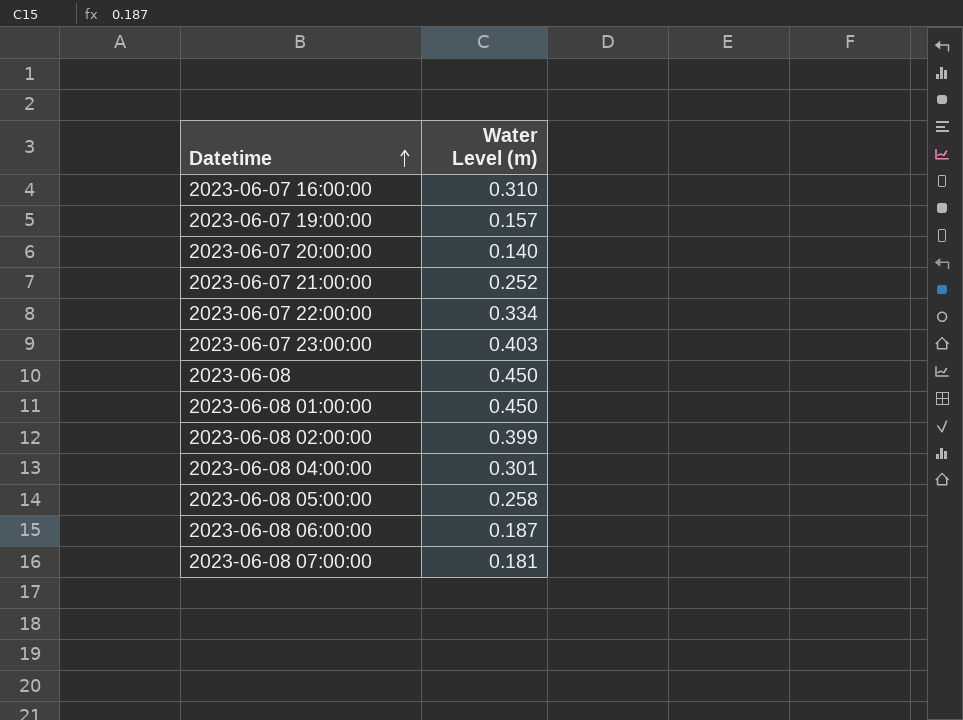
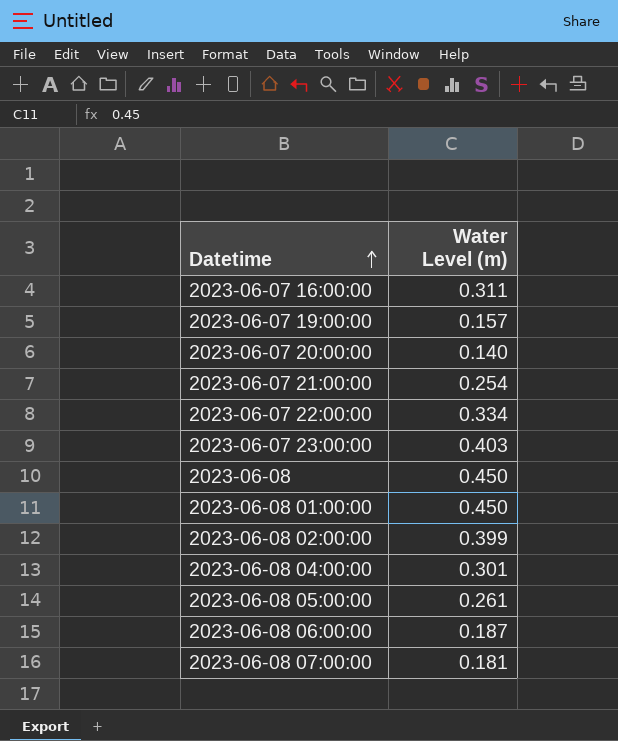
2023-06-07 16:00:00 | Water Level (m): 0.310 -> 0.311
2023-06-07 21:00:00 | Water Level (m): 0.252 -> 0.254
2023-06-08 05:00:00 | Water Level (m): 0.258 -> 0.261

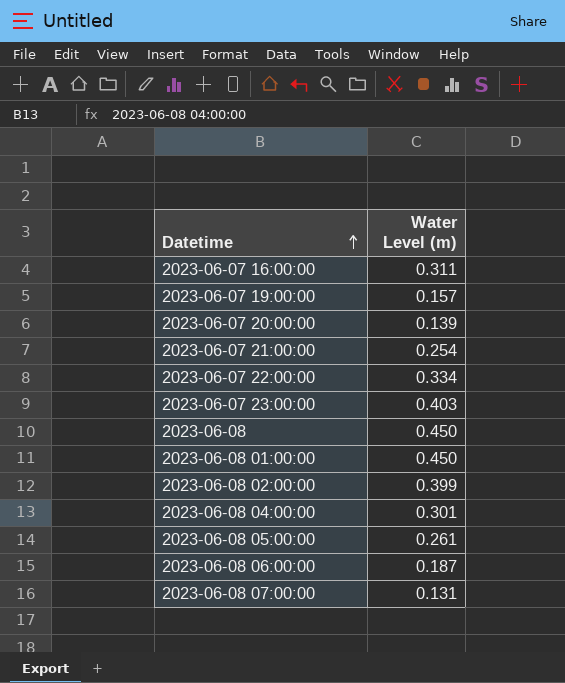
2023-06-07 20:00:00 | Water Level (m): 0.140 -> 0.139
2023-06-08 07:00:00 | Water Level (m): 0.181 -> 0.131

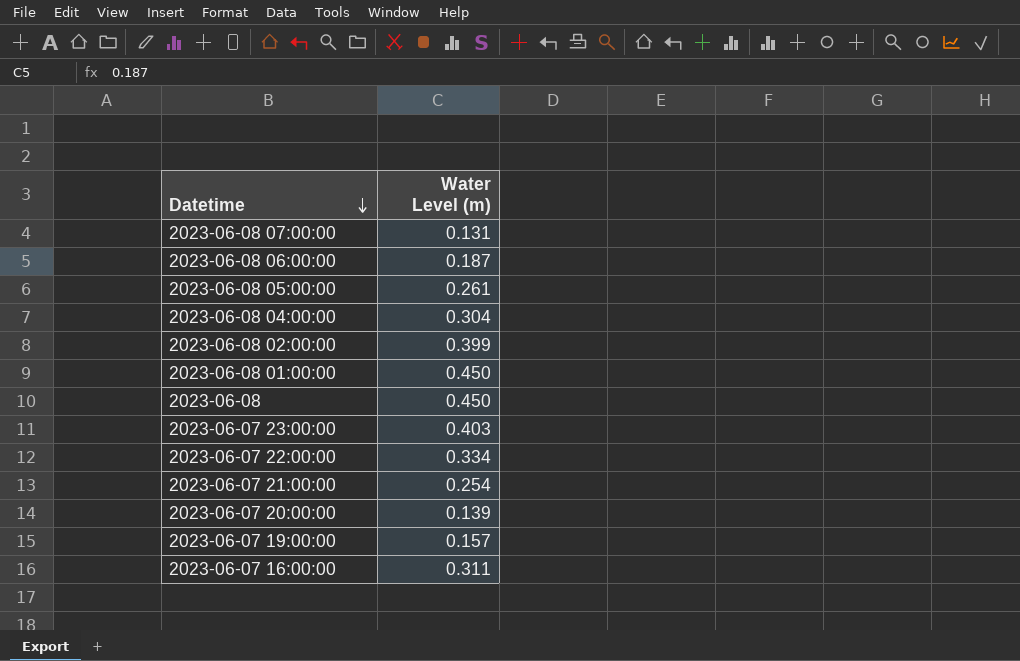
row order: Datetime ascending -> Datetime descending
2023-06-08 04:00:00 | Water Level (m): 0.301 -> 0.304

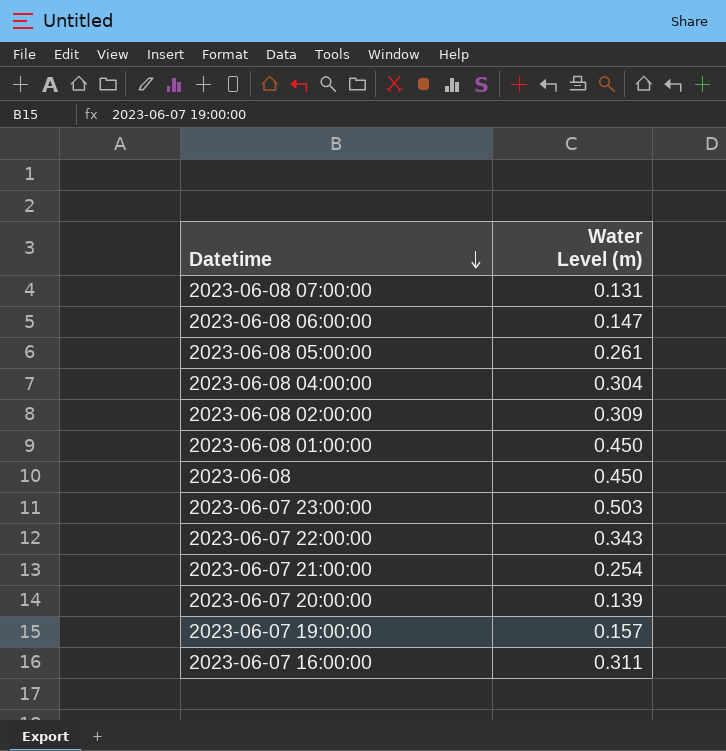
2023-06-08 06:00:00 | Water Level (m): 0.187 -> 0.147
2023-06-08 02:00:00 | Water Level (m): 0.399 -> 0.309
2023-06-07 23:00:00 | Water Level (m): 0.403 -> 0.503
2023-06-07 22:00:00 | Water Level (m): 0.334 -> 0.343

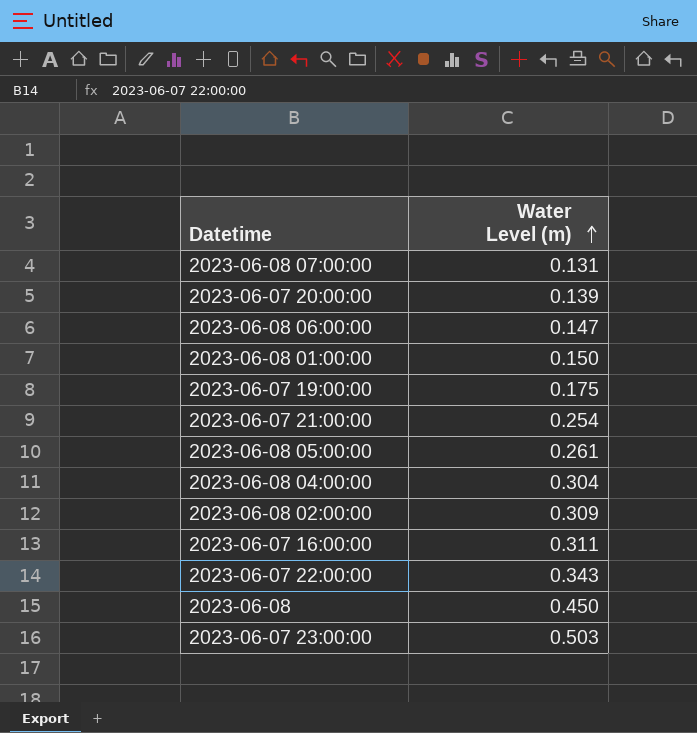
row order: Datetime descending -> Water Level (m) ascending
2023-06-08 01:00:00 | Water Level (m): 0.450 -> 0.150
2023-06-07 19:00:00 | Water Level (m): 0.157 -> 0.175

